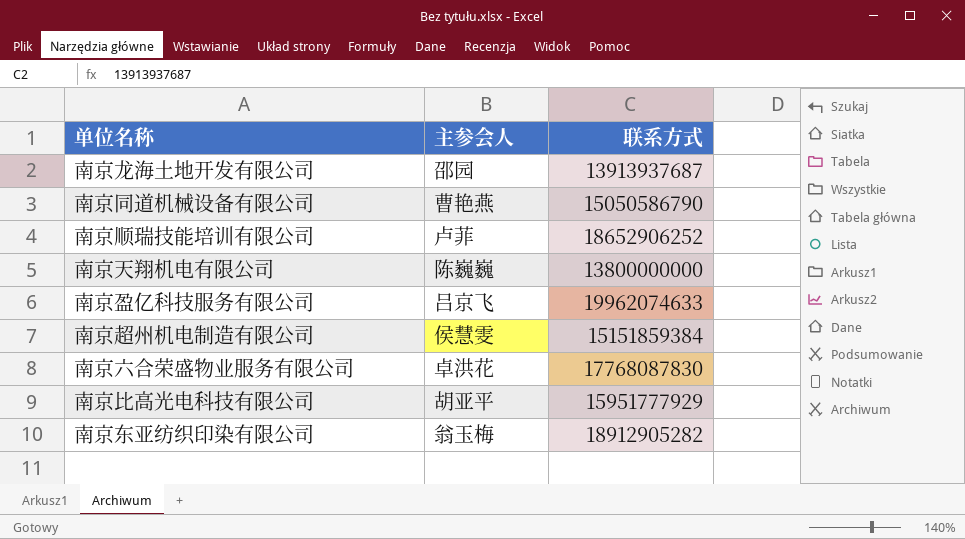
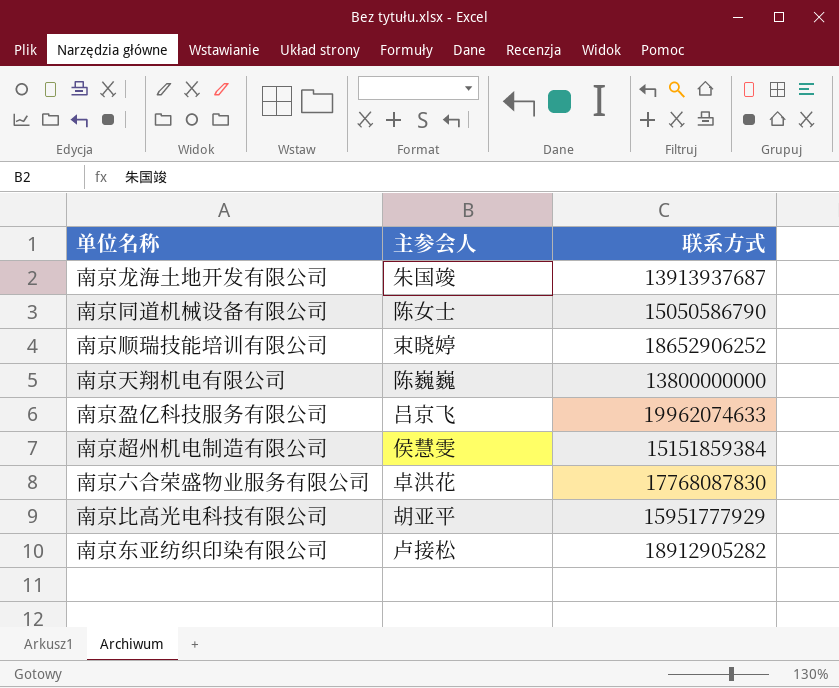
南京龙海土地开发有限公司 | 主参会人: 邵园 -> 朱国竣
南京同道机械设备有限公司 | 主参会人: 曹艳燕 -> 陈女士
南京顺瑞技能培训有限公司 | 主参会人: 卢菲 -> 束晓婷
南京东亚纺织印染有限公司 | 主参会人: 翁玉梅 -> 卢接松

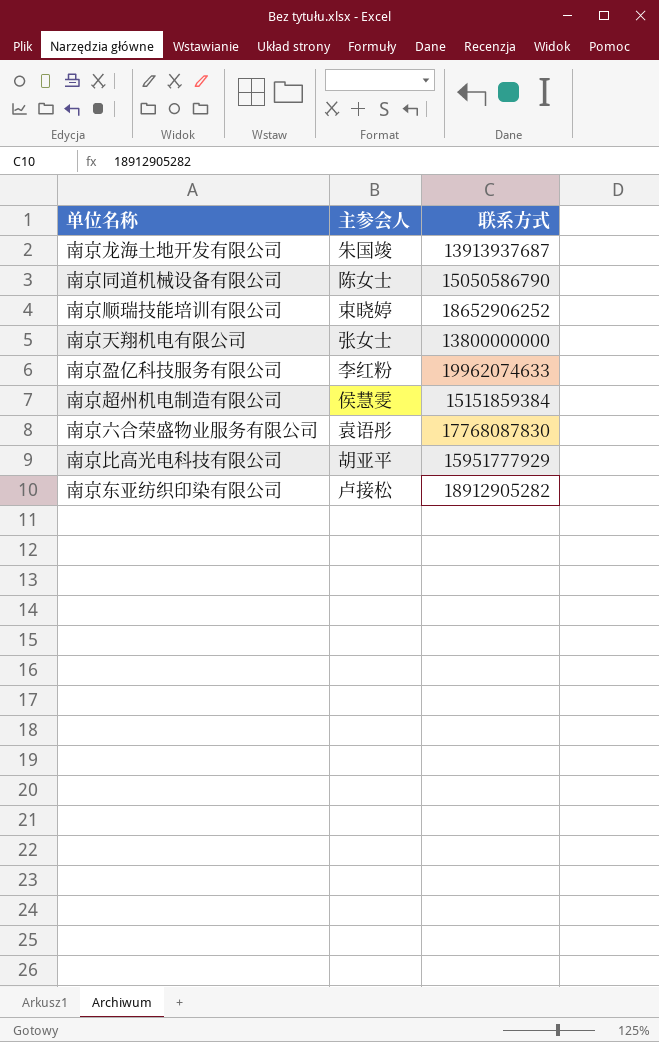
南京天翔机电有限公司 | 主参会人: 陈巍巍 -> 张女士
南京盈亿科技服务有限公司 | 主参会人: 吕京飞 -> 李红粉
南京六合荣盛物业服务有限公司 | 主参会人: 卓洪花 -> 袁语彤

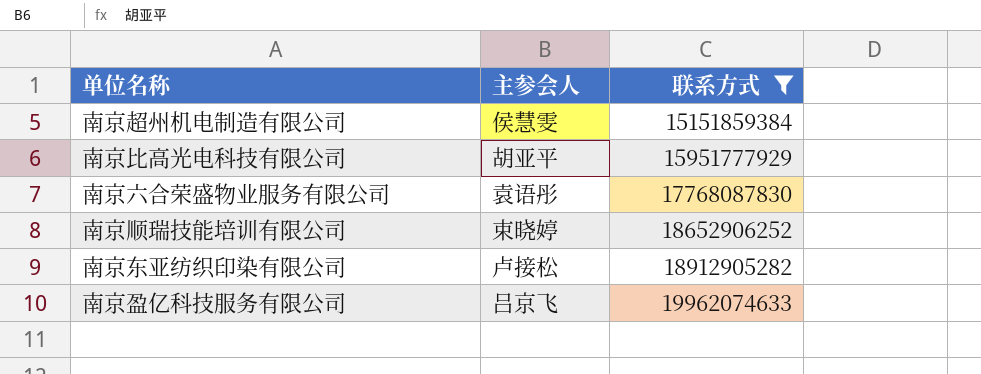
filter: none -> 联系方式 >= 15151859384
row order: none -> 联系方式 ascending
南京盈亿科技服务有限公司 | 主参会人: 李红粉 -> 吕京飞

